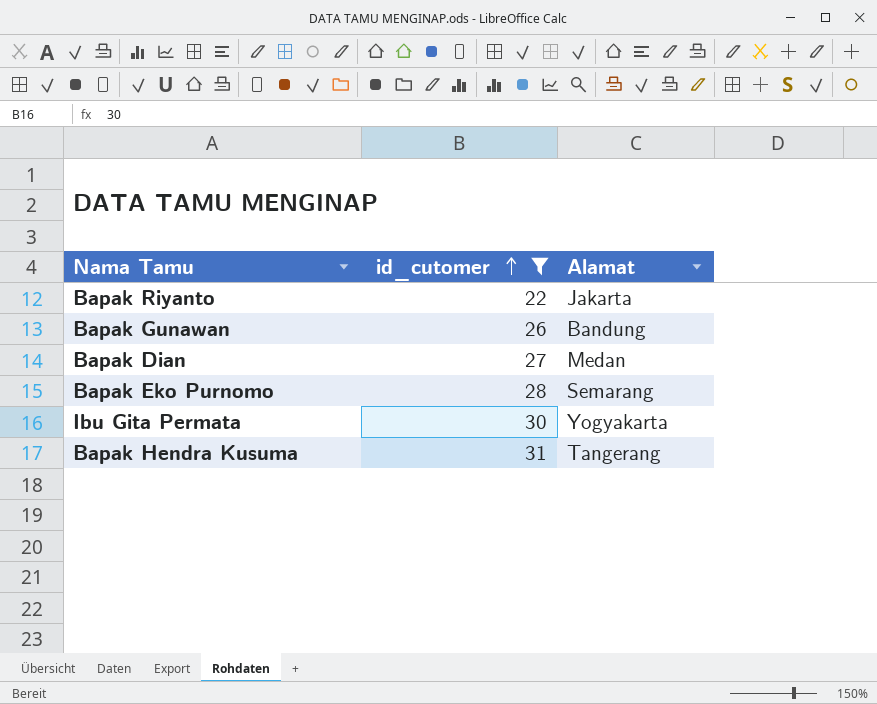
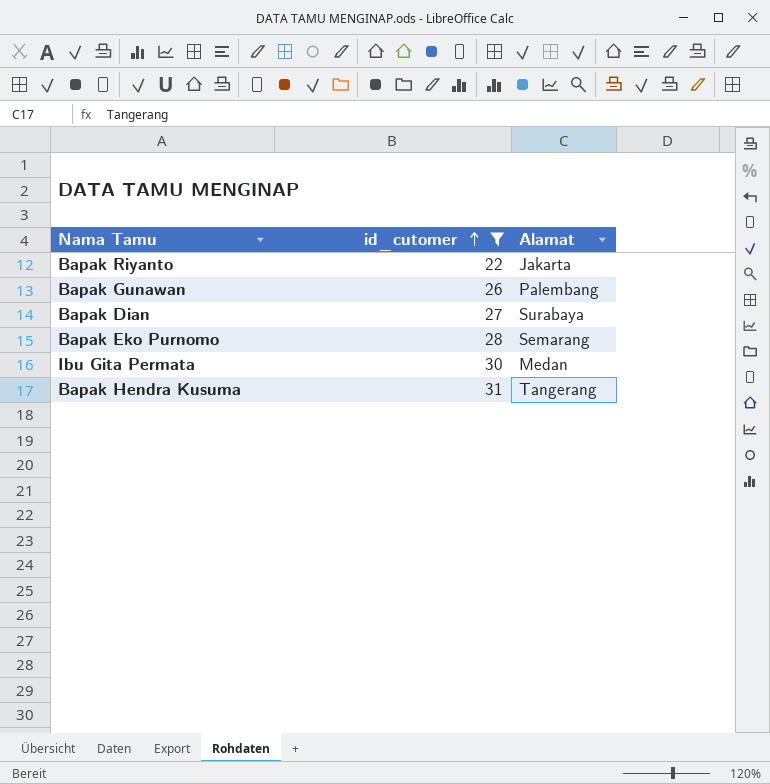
Bapak Gunawan | Alamat: Bandung -> Palembang
Bapak Dian | Alamat: Medan -> Surabaya
Ibu Gita Permata | Alamat: Yogyakarta -> Medan

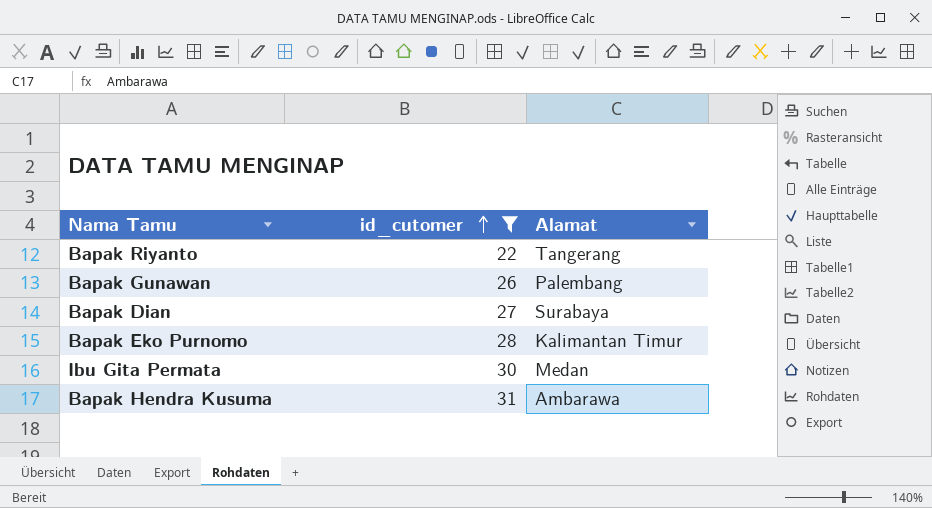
Bapak Riyanto | Alamat: Jakarta -> Tangerang
Bapak Eko Purnomo | Alamat: Semarang -> Kalimantan Timur
Bapak Hendra Kusuma | Alamat: Tangerang -> Ambarawa

